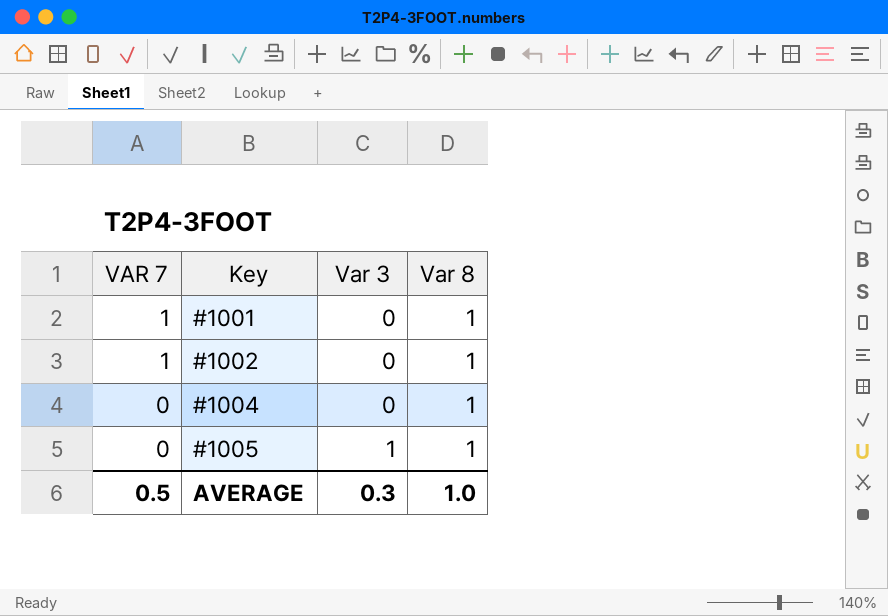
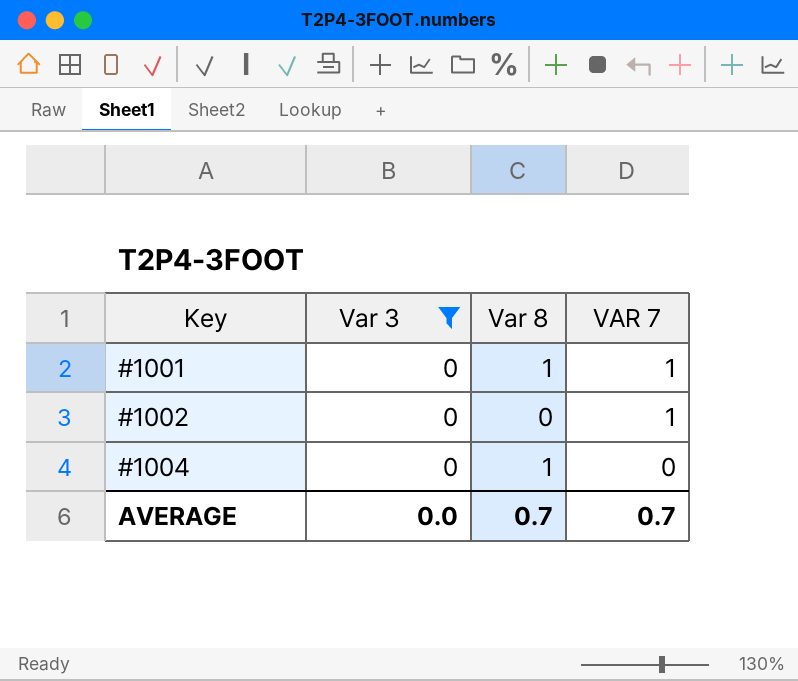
filter: none -> Var 3 = 0
column VAR 7 | position: 1 -> 4
#1002 | Var 8: 1 -> 0
AVERAGE | Var 3: 0.3 -> 0.0
AVERAGE | Var 8: 1.0 -> 0.7
AVERAGE | VAR 7: 0.5 -> 0.7

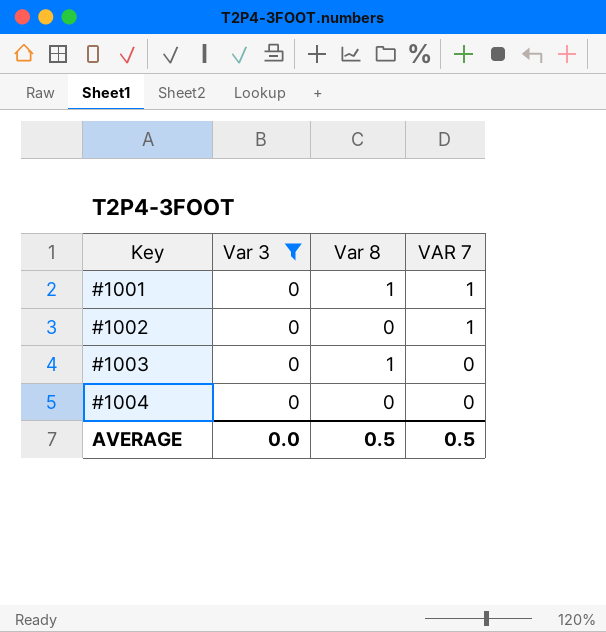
row #1003: none -> 0 | 1 | 0
#1004 | Var 8: 1 -> 0
AVERAGE | Var 8: 0.7 -> 0.5
AVERAGE | VAR 7: 0.7 -> 0.5

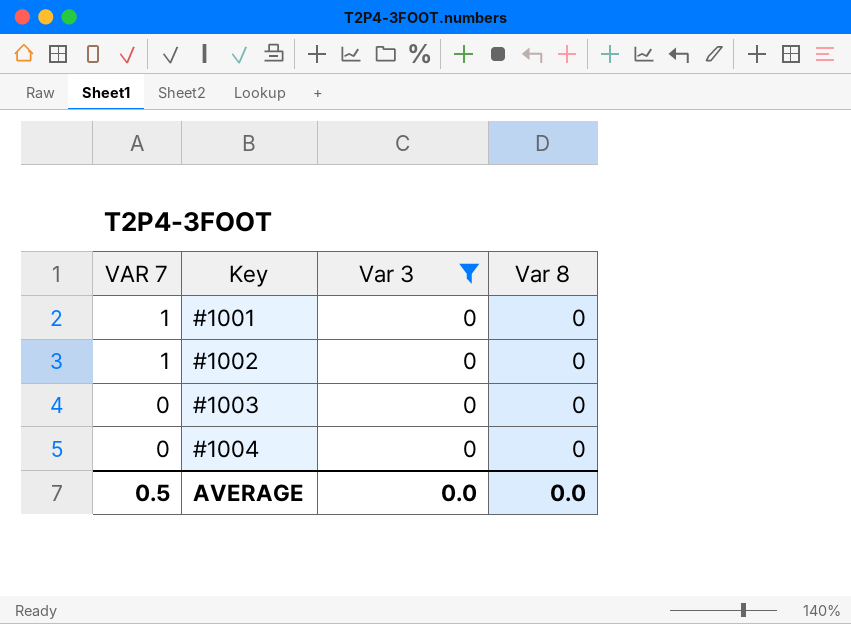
column VAR 7 | position: 4 -> 1
#1001 | Var 8: 1 -> 0
#1003 | Var 8: 1 -> 0
AVERAGE | Var 8: 0.5 -> 0.0

